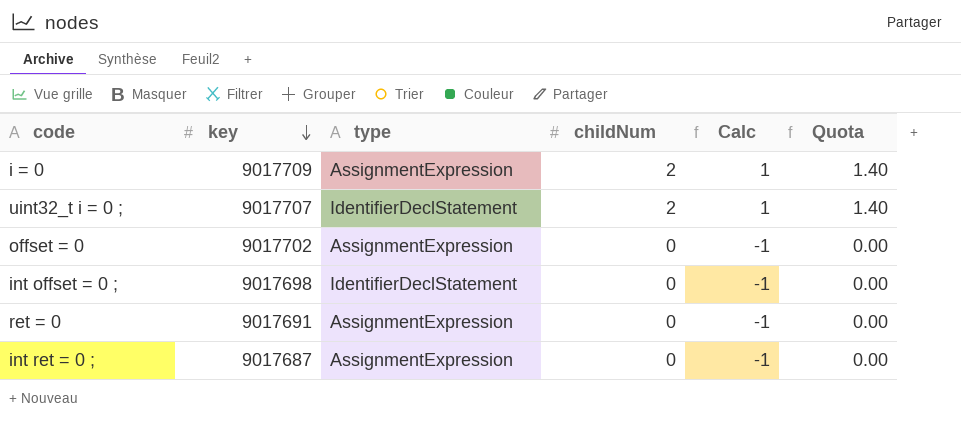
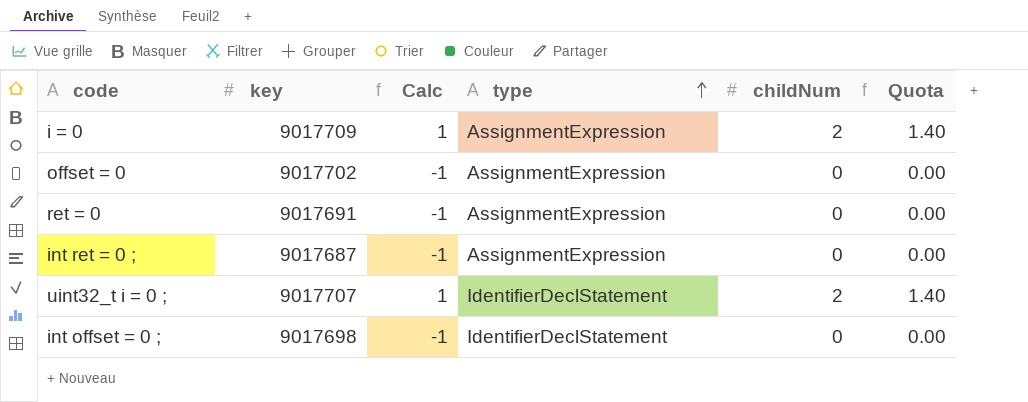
row order: key descending -> type ascending
column Calc | position: 5 -> 3

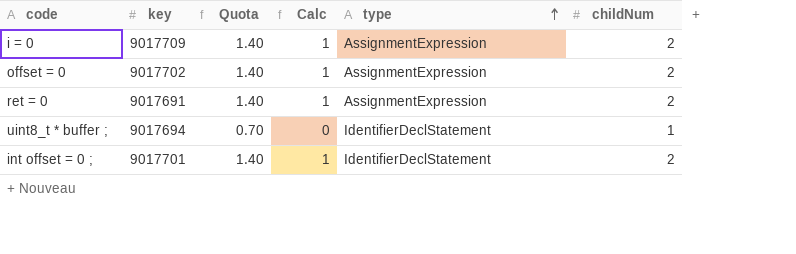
column Quota | position: 6 -> 3
row int ret = 0 ;: 9017687 | -1 | AssignmentExpression | 0 | 0.00 -> none
row uint32_t i = 0 ;: 9017707 | 1 | IdentifierDeclStatement | 2 | 1.40 -> none
offset = 0 | Quota: 0.00 -> 1.40
offset = 0 | Calc: -1 -> 1
offset = 0 | childNum: 0 -> 2
ret = 0 | Quota: 0.00 -> 1.40
ret = 0 | Calc: -1 -> 1
ret = 0 | childNum: 0 -> 2
row uint8_t * buffer ;: none -> 9017694 | 0.70 | 0 | IdentifierDeclStatement | 1
int offset = 0 ; | key: 9017698 -> 9017701
int offset = 0 ; | Quota: 0.00 -> 1.40
int offset = 0 ; | Calc: -1 -> 1
int offset = 0 ; | childNum: 0 -> 2

